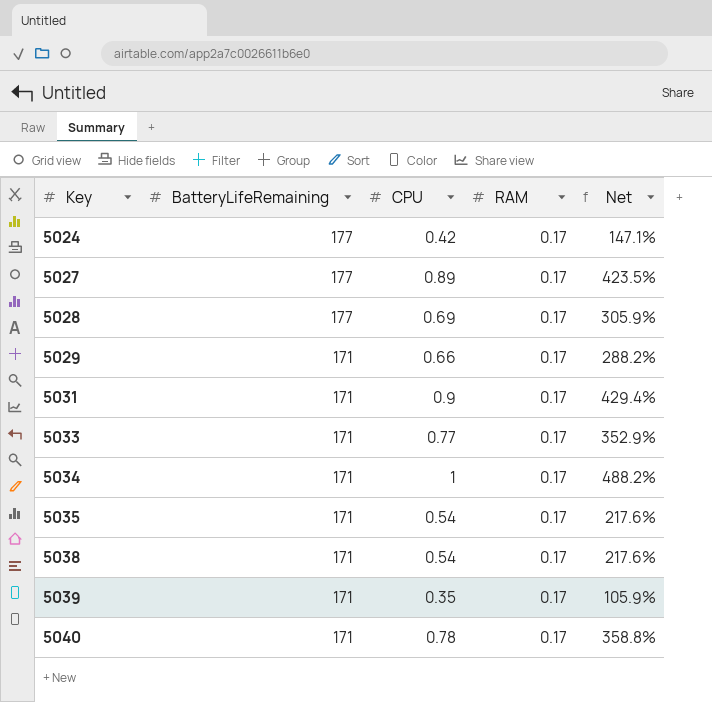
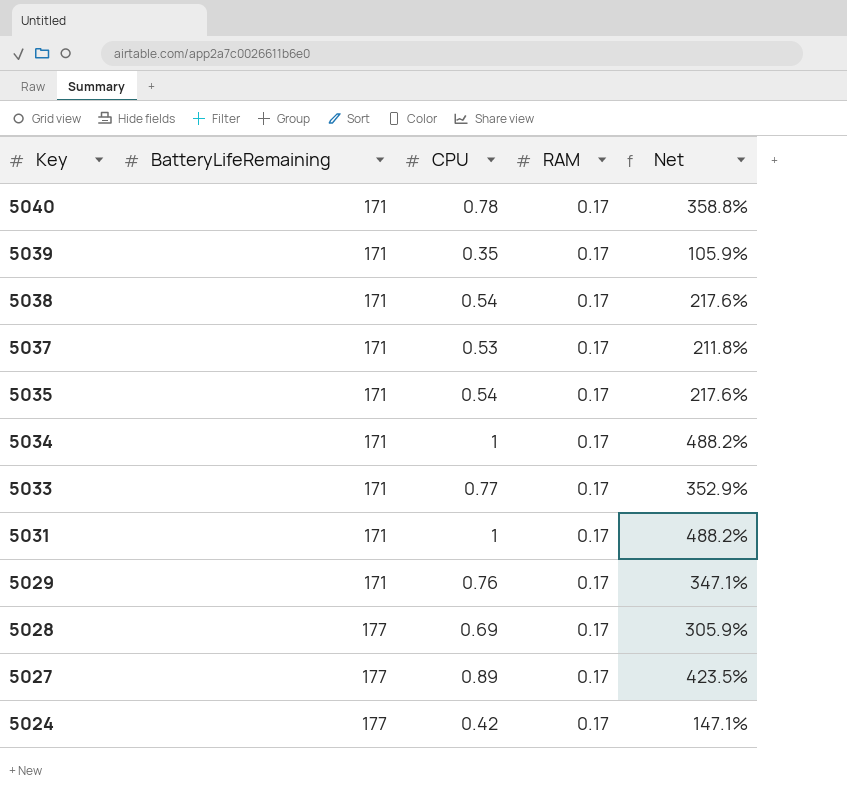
row order: Key ascending -> Key descending
row 5037: none -> 171 | 0.53 | 0.17 | 211.8%
5031 | CPU: 0.9 -> 1
5031 | Net: 429.4% -> 488.2%
5029 | CPU: 0.66 -> 0.76
5029 | Net: 288.2% -> 347.1%

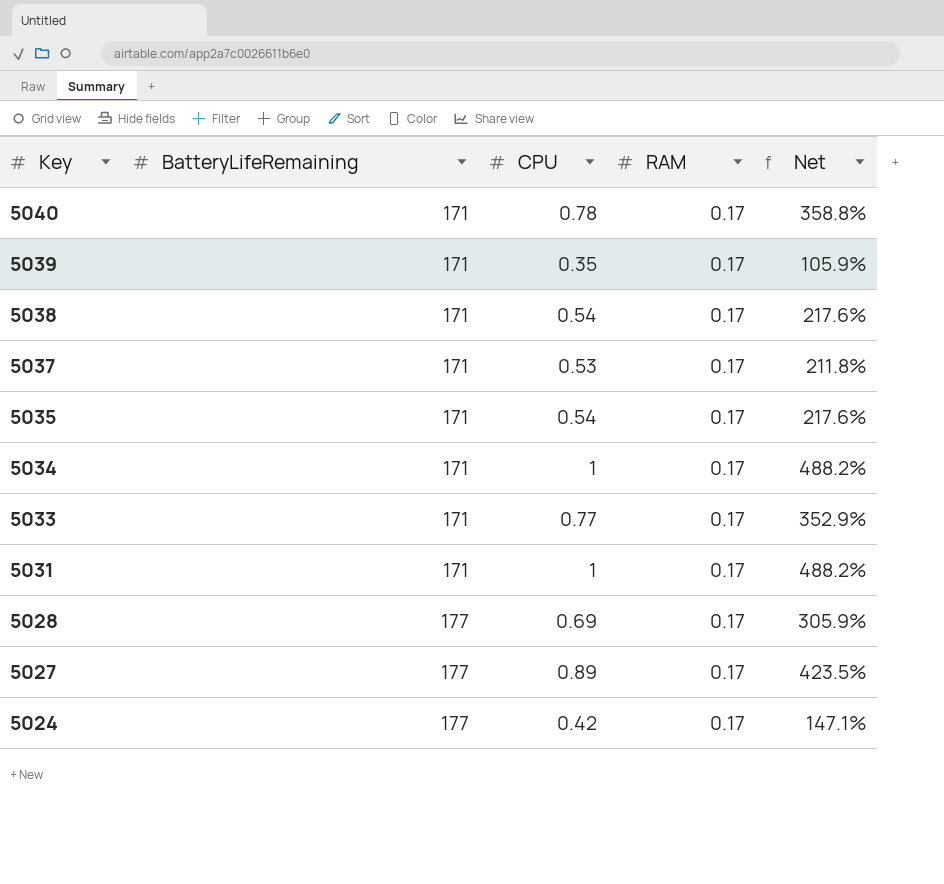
row 5029: 171 | 0.76 | 0.17 | 347.1% -> none

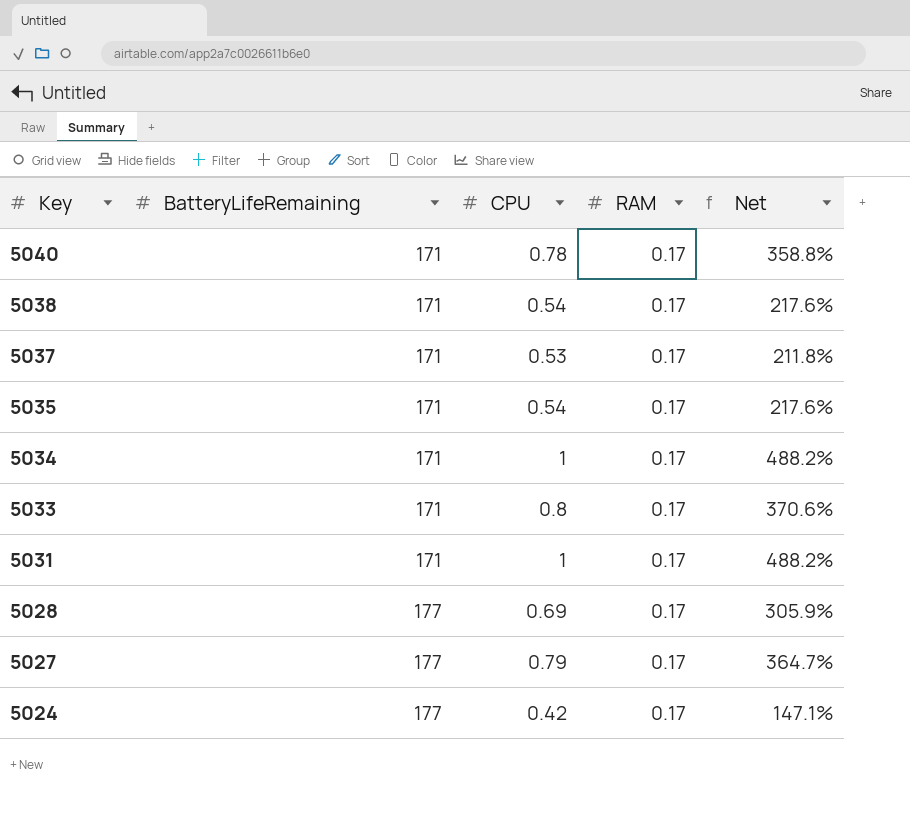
row 5039: 171 | 0.35 | 0.17 | 105.9% -> none
5033 | CPU: 0.77 -> 0.8
5033 | Net: 352.9% -> 370.6%
5027 | CPU: 0.89 -> 0.79
5027 | Net: 423.5% -> 364.7%

